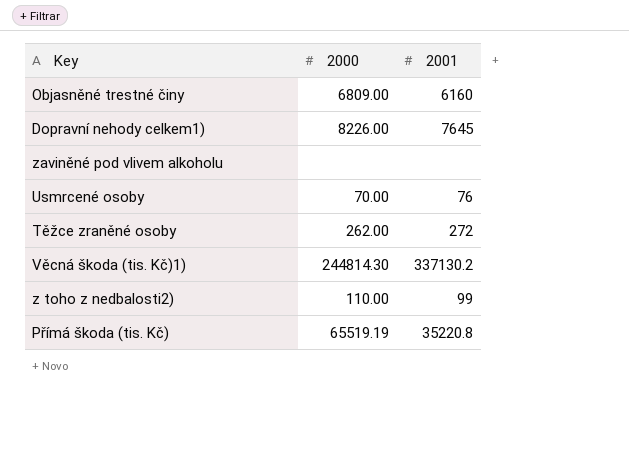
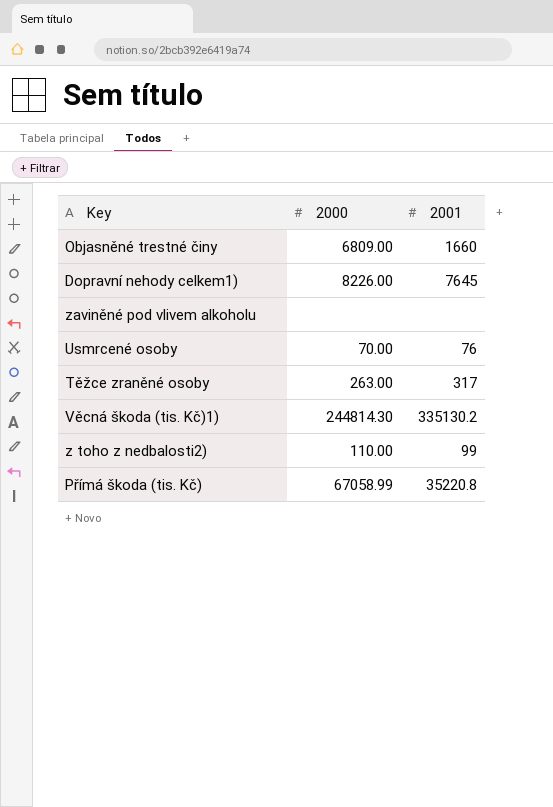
Objasněné trestné činy | 2001: 6160 -> 1660
Těžce zraněné osoby | 2000: 262.00 -> 263.00
Těžce zraněné osoby | 2001: 272 -> 317
Věcná škoda (tis. Kč)1) | 2001: 337130.2 -> 335130.2
Přímá škoda (tis. Kč) | 2000: 65519.19 -> 67058.99

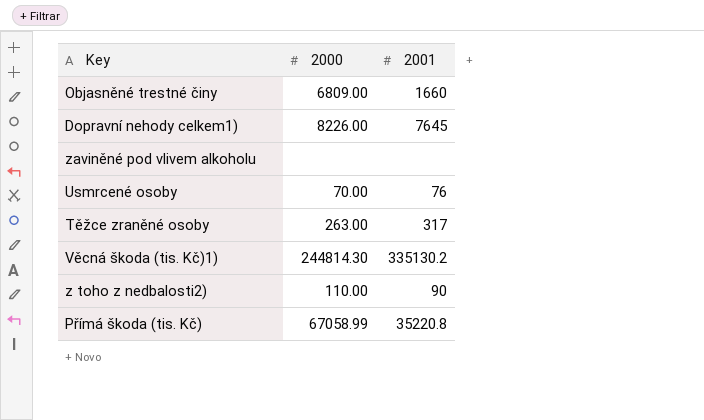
z toho z nedbalosti2) | 2001: 99 -> 90

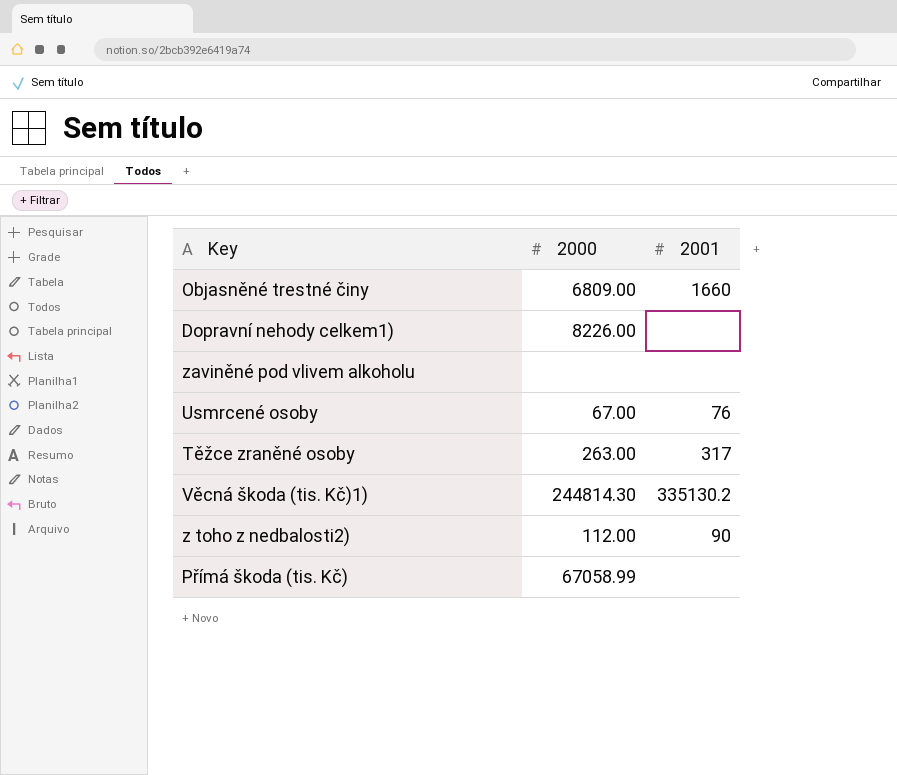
Dopravní nehody celkem1) | 2001: 7645 -> none
Usmrcené osoby | 2000: 70.00 -> 67.00
z toho z nedbalosti2) | 2000: 110.00 -> 112.00
Přímá škoda (tis. Kč) | 2001: 35220.8 -> none

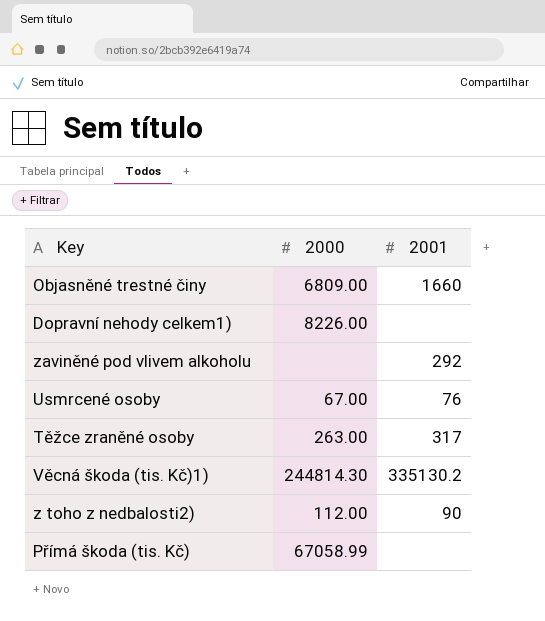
zaviněné pod vlivem alkoholu | 2001: none -> 292

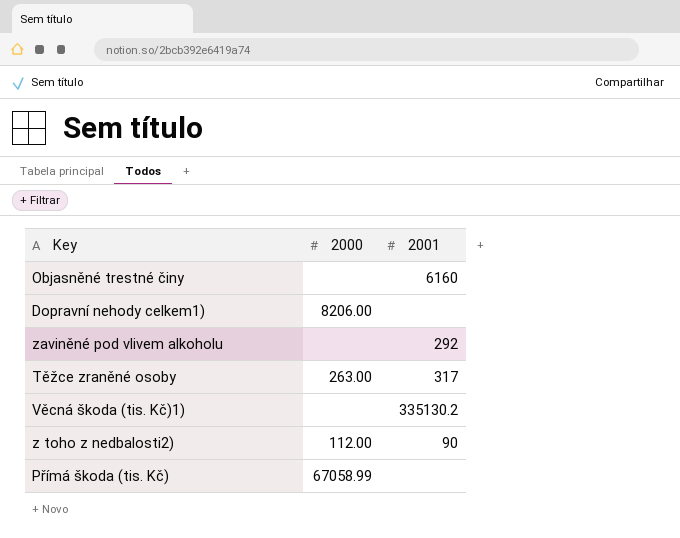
row Usmrcené osoby: 67.00 | 76 -> none
Objasněné trestné činy | 2000: 6809.00 -> none
Objasněné trestné činy | 2001: 1660 -> 6160
Dopravní nehody celkem1) | 2000: 8226.00 -> 8206.00
Věcná škoda (tis. Kč)1) | 2000: 244814.30 -> none

